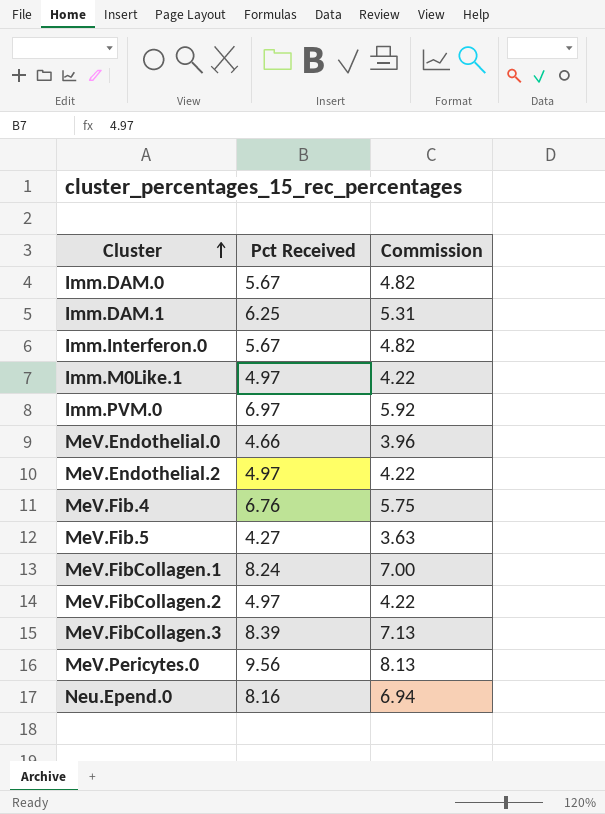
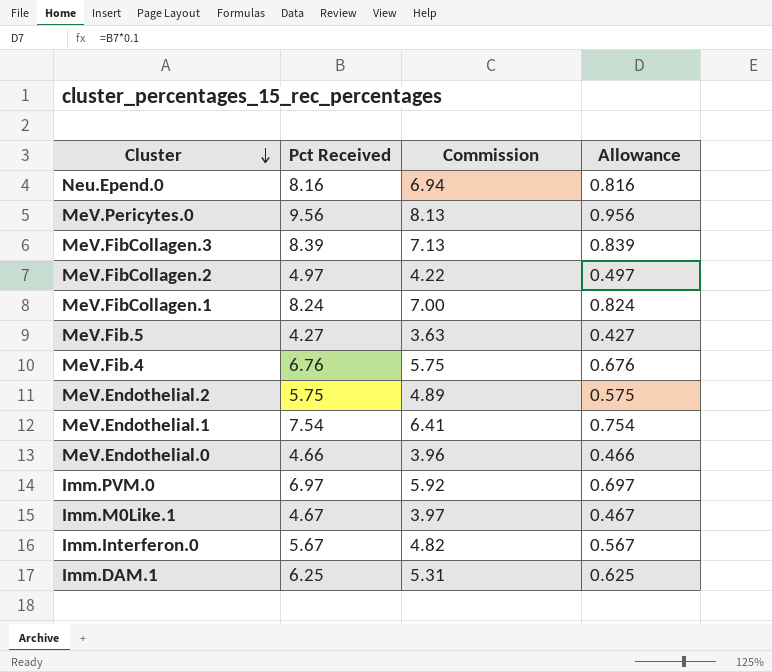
row order: Cluster ascending -> Cluster descending
column Allowance | formula: none -> [Pct Received] * 0.1
row Imm.DAM.0: 5.67 | 4.82 -> none
MeV.Endothelial.2 | Pct Received: 4.97 -> 5.75
MeV.Endothelial.2 | Commission: 4.22 -> 4.89
row MeV.Endothelial.1: none -> 7.54 | 6.41 | 0.754
Imm.M0Like.1 | Pct Received: 4.97 -> 4.67
Imm.M0Like.1 | Commission: 4.22 -> 3.97

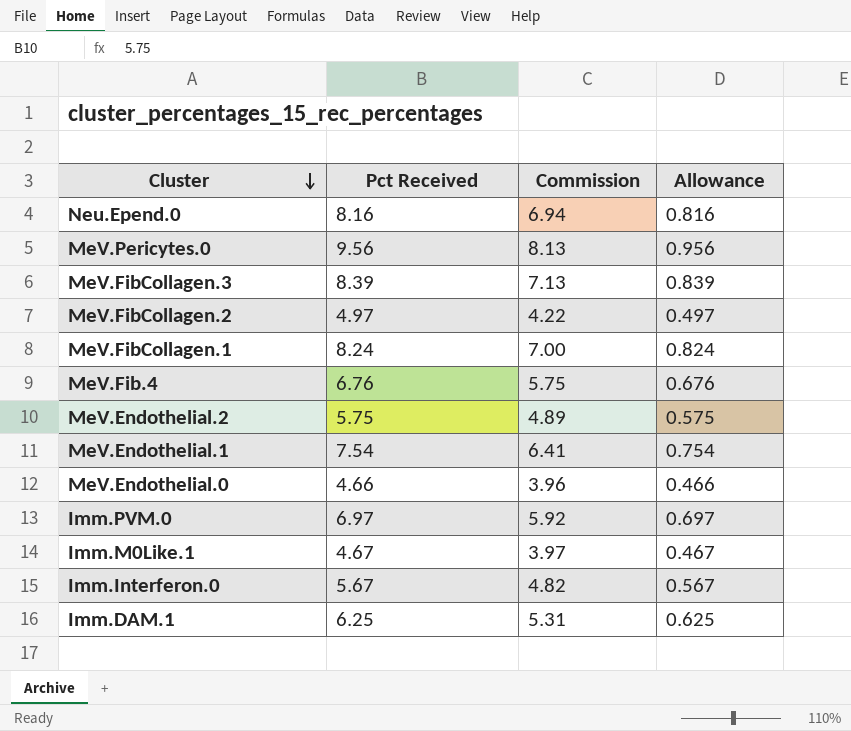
row MeV.Fib.5: 4.27 | 3.63 | 0.427 -> none

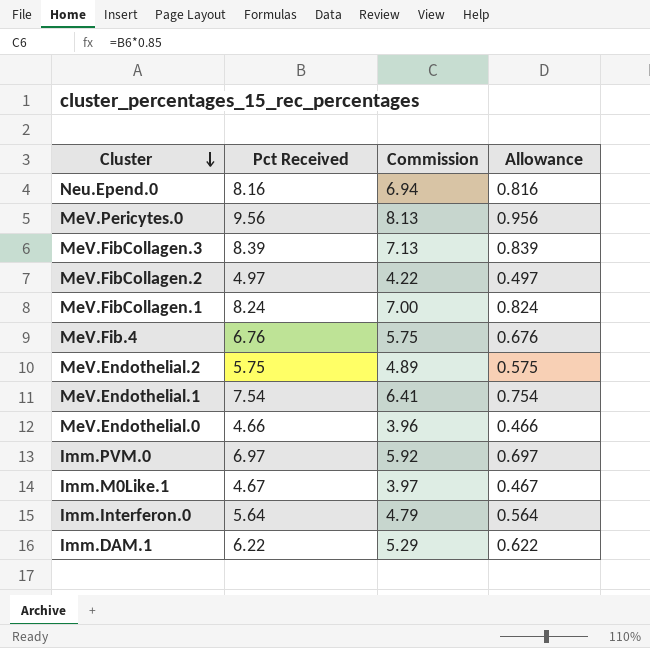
Imm.Interferon.0 | Pct Received: 5.67 -> 5.64
Imm.Interferon.0 | Commission: 4.82 -> 4.79
Imm.Interferon.0 | Allowance: 0.567 -> 0.564
Imm.DAM.1 | Pct Received: 6.25 -> 6.22
Imm.DAM.1 | Commission: 5.31 -> 5.29
Imm.DAM.1 | Allowance: 0.625 -> 0.622

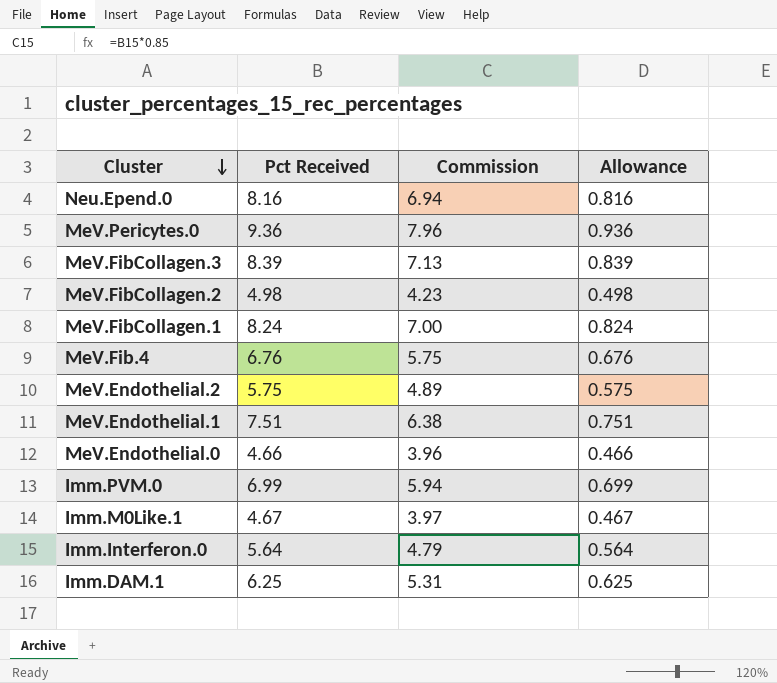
MeV.Pericytes.0 | Pct Received: 9.56 -> 9.36
MeV.Pericytes.0 | Commission: 8.13 -> 7.96
MeV.Pericytes.0 | Allowance: 0.956 -> 0.936
MeV.FibCollagen.2 | Pct Received: 4.97 -> 4.98
MeV.FibCollagen.2 | Commission: 4.22 -> 4.23
MeV.FibCollagen.2 | Allowance: 0.497 -> 0.498
MeV.Endothelial.1 | Pct Received: 7.54 -> 7.51
MeV.Endothelial.1 | Commission: 6.41 -> 6.38
MeV.Endothelial.1 | Allowance: 0.754 -> 0.751
Imm.PVM.0 | Pct Received: 6.97 -> 6.99
Imm.PVM.0 | Commission: 5.92 -> 5.94
Imm.PVM.0 | Allowance: 0.697 -> 0.699
Imm.DAM.1 | Pct Received: 6.22 -> 6.25
Imm.DAM.1 | Commission: 5.29 -> 5.31
Imm.DAM.1 | Allowance: 0.622 -> 0.625

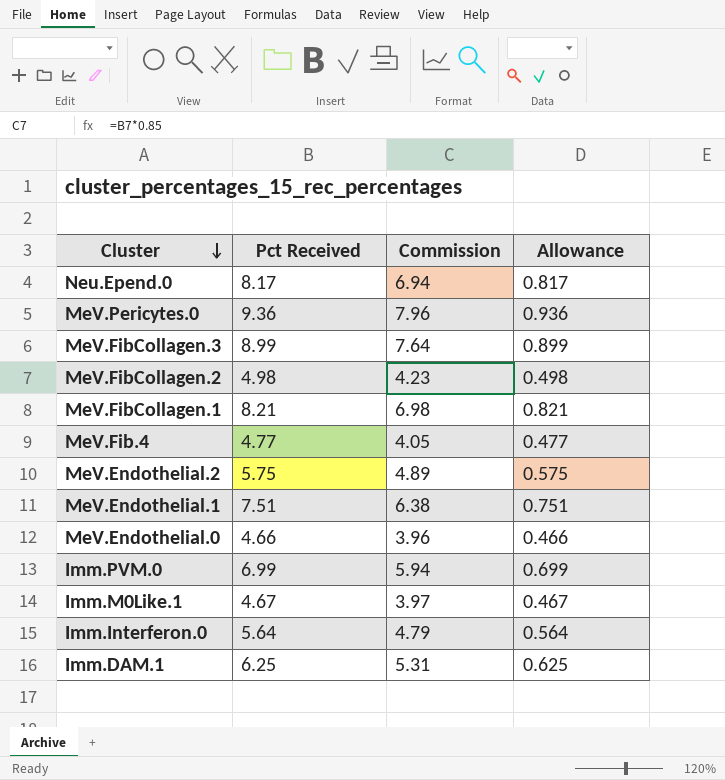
Neu.Epend.0 | Pct Received: 8.16 -> 8.17
Neu.Epend.0 | Allowance: 0.816 -> 0.817
MeV.FibCollagen.3 | Pct Received: 8.39 -> 8.99
MeV.FibCollagen.3 | Commission: 7.13 -> 7.64
MeV.FibCollagen.3 | Allowance: 0.839 -> 0.899
MeV.FibCollagen.1 | Pct Received: 8.24 -> 8.21
MeV.FibCollagen.1 | Commission: 7.00 -> 6.98
MeV.FibCollagen.1 | Allowance: 0.824 -> 0.821
MeV.Fib.4 | Pct Received: 6.76 -> 4.77
MeV.Fib.4 | Commission: 5.75 -> 4.05
MeV.Fib.4 | Allowance: 0.676 -> 0.477

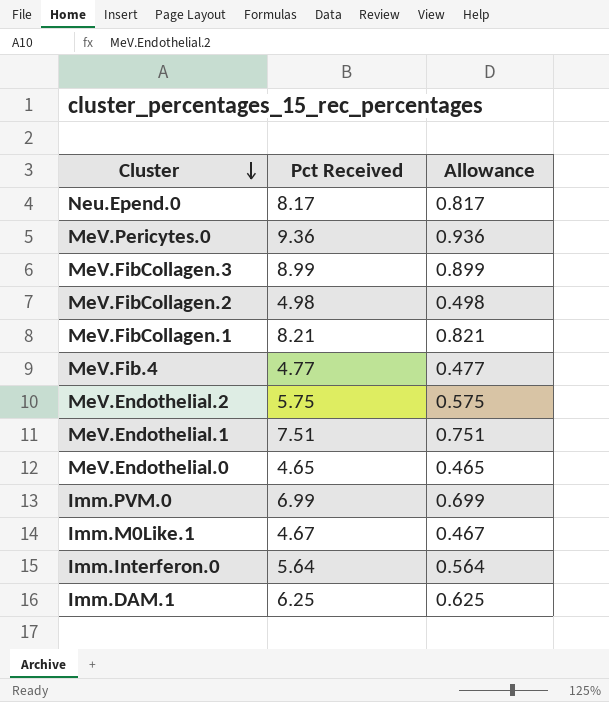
column Commission | formula: [Pct Received] * 0.85 -> none
MeV.Endothelial.0 | Pct Received: 4.66 -> 4.65
MeV.Endothelial.0 | Allowance: 0.466 -> 0.465

